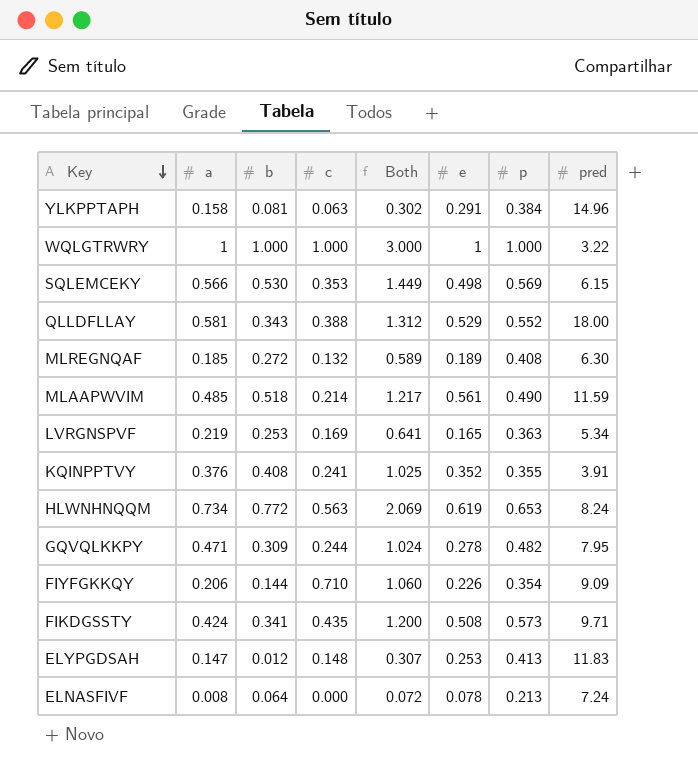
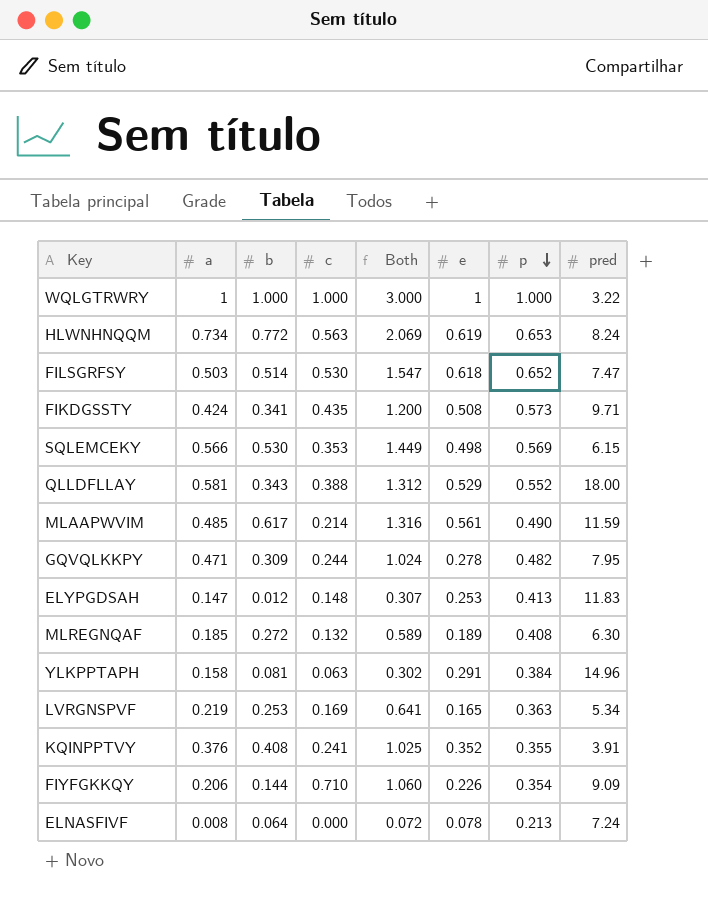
row order: Key descending -> p descending
row FILSGRFSY: none -> 0.503 | 0.514 | 0.530 | 1.547 | 0.618 | 0.652 | 7.47
MLAAPWVIM | b: 0.518 -> 0.617
MLAAPWVIM | Both: 1.217 -> 1.316

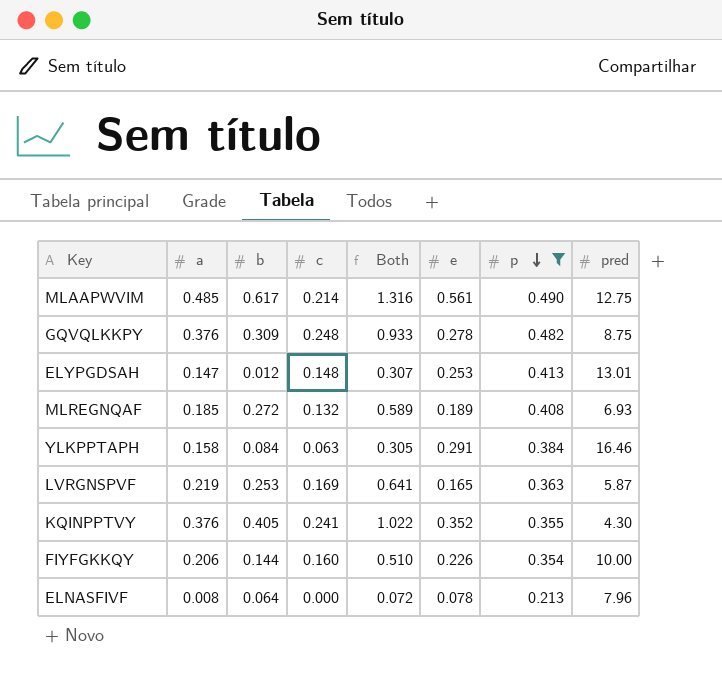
filter: none -> p <= 0.490
MLAAPWVIM | pred: 11.59 -> 12.75
GQVQLKKPY | a: 0.471 -> 0.376
GQVQLKKPY | c: 0.244 -> 0.248
GQVQLKKPY | Both: 1.024 -> 0.933
GQVQLKKPY | pred: 7.95 -> 8.75
ELYPGDSAH | pred: 11.83 -> 13.01
MLREGNQAF | pred: 6.30 -> 6.93
YLKPPTAPH | b: 0.081 -> 0.084
YLKPPTAPH | Both: 0.302 -> 0.305
YLKPPTAPH | pred: 14.96 -> 16.46
LVRGNSPVF | pred: 5.34 -> 5.87
KQINPPTVY | b: 0.408 -> 0.405
KQINPPTVY | Both: 1.025 -> 1.022
KQINPPTVY | pred: 3.91 -> 4.30
FIYFGKKQY | c: 0.710 -> 0.160
FIYFGKKQY | Both: 1.060 -> 0.510
FIYFGKKQY | pred: 9.09 -> 10.00
ELNASFIVF | pred: 7.24 -> 7.96

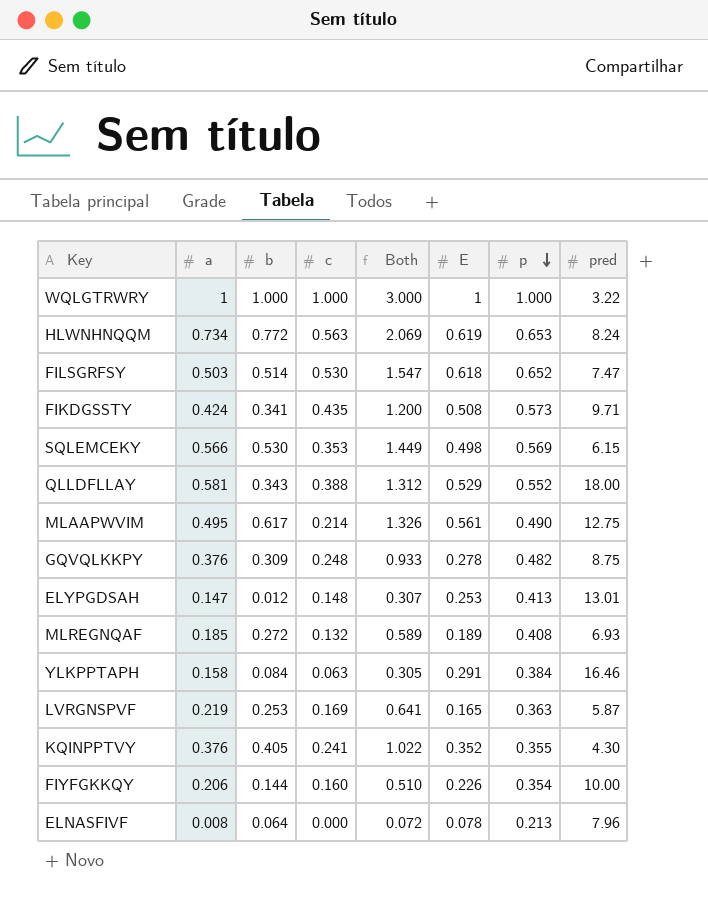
filter: p <= 0.490 -> none
column name: e -> E
MLAAPWVIM | a: 0.485 -> 0.495
MLAAPWVIM | Both: 1.316 -> 1.326

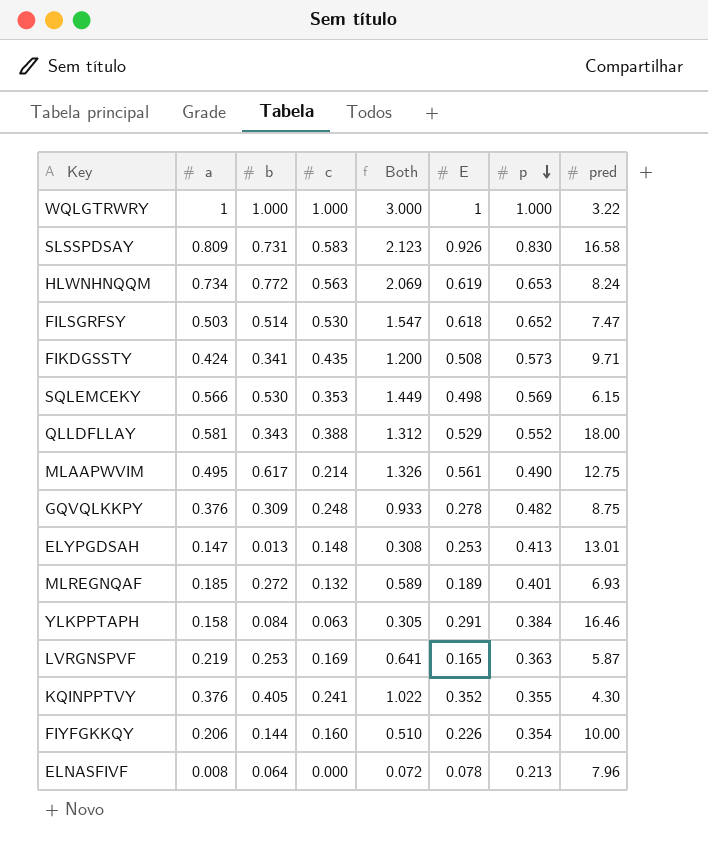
row SLSSPDSAY: none -> 0.809 | 0.731 | 0.583 | 2.123 | 0.926 | 0.830 | 16.58
ELYPGDSAH | b: 0.012 -> 0.013
ELYPGDSAH | Both: 0.307 -> 0.308
MLREGNQAF | p: 0.408 -> 0.401

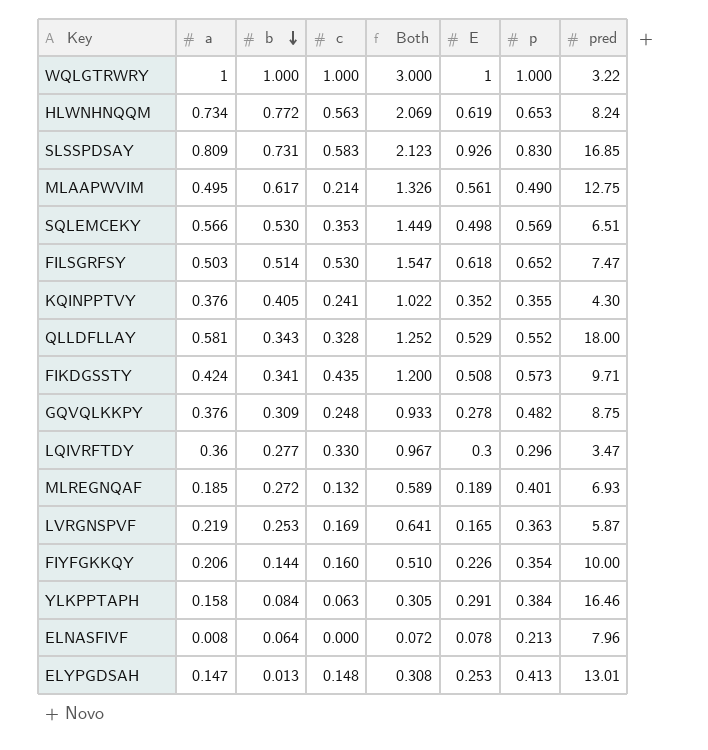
row order: p descending -> b descending
SLSSPDSAY | pred: 16.58 -> 16.85
SQLEMCEKY | pred: 6.15 -> 6.51
QLLDFLLAY | c: 0.388 -> 0.328
QLLDFLLAY | Both: 1.312 -> 1.252
row LQIVRFTDY: none -> 0.36 | 0.277 | 0.330 | 0.967 | 0.3 | 0.296 | 3.47

